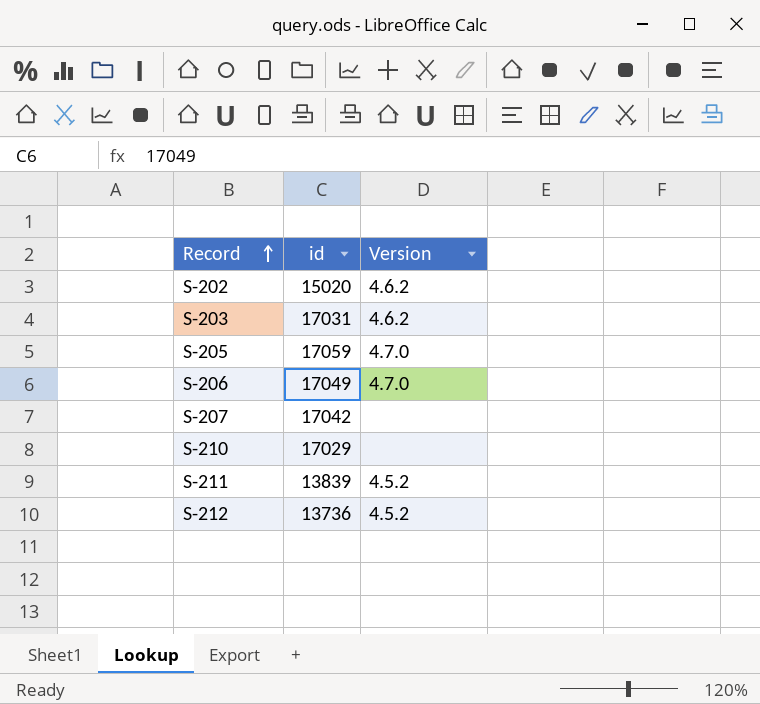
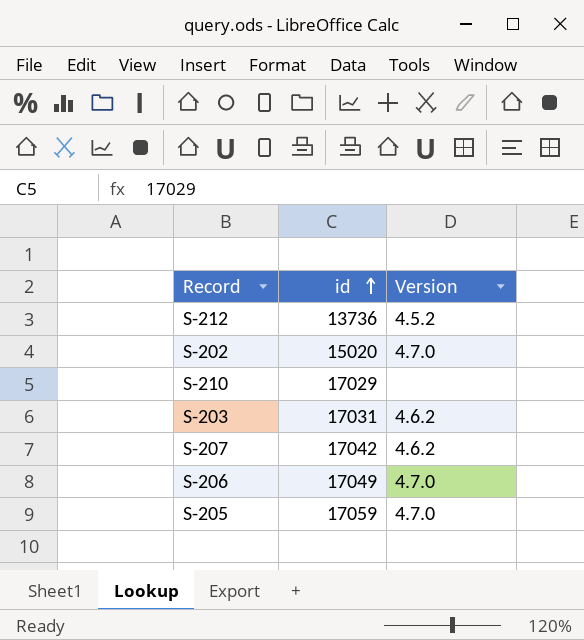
row order: Record ascending -> id ascending
row S-211: 13839 | 4.5.2 -> none
S-202 | Version: 4.6.2 -> 4.7.0
S-207 | Version: none -> 4.6.2

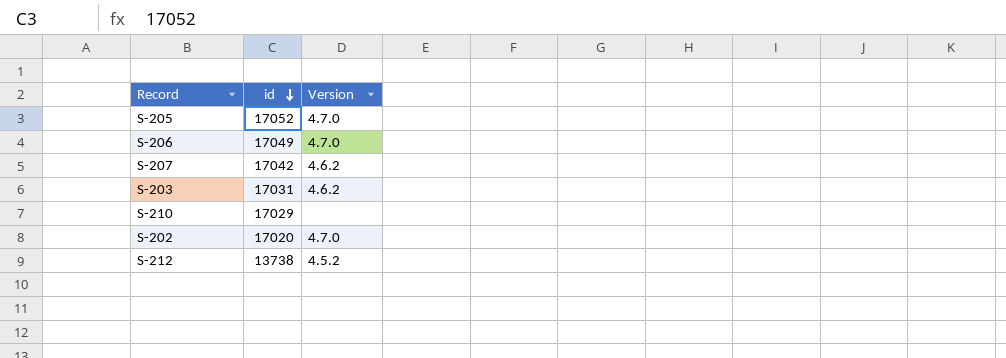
row order: id ascending -> id descending
S-205 | id: 17059 -> 17052
S-202 | id: 15020 -> 17020
S-212 | id: 13736 -> 13738

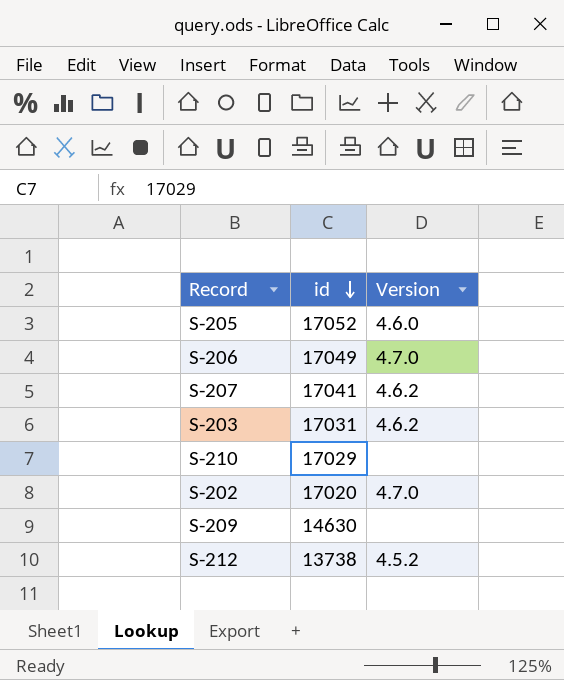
S-205 | Version: 4.7.0 -> 4.6.0
S-207 | id: 17042 -> 17041
row S-209: none -> 14630 | none

